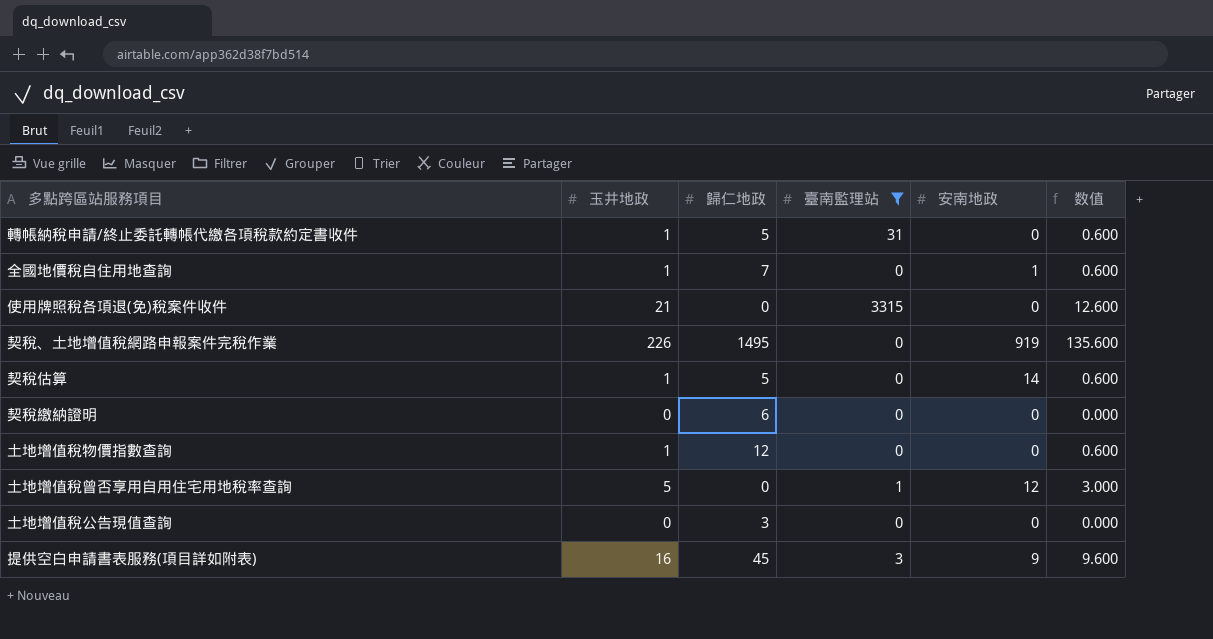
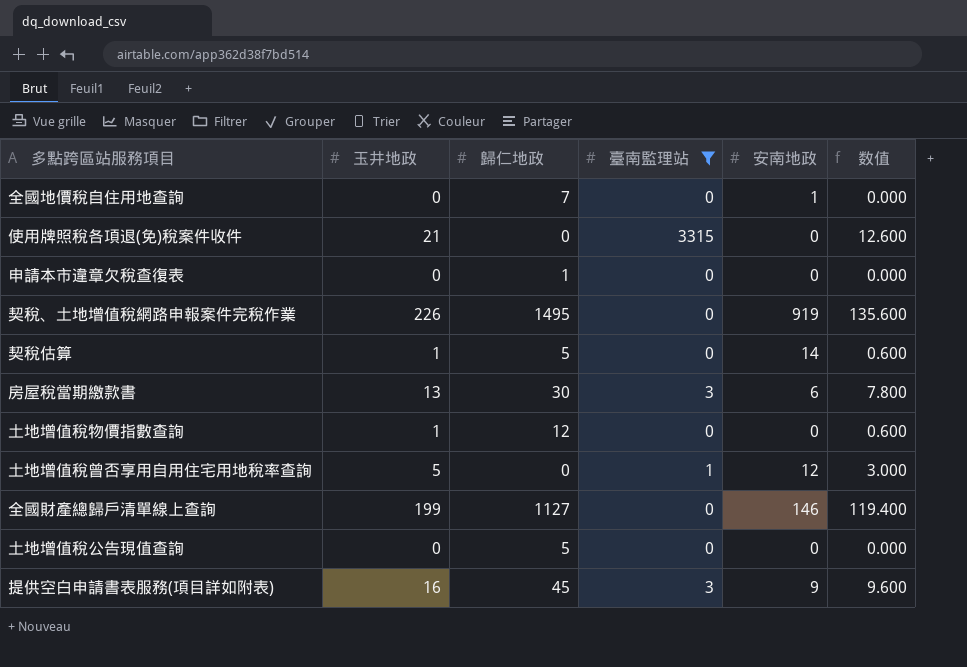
row 轉帳納稅申請/終止委託轉帳代繳各項稅款約定書收件: 1 | 5 | 31 | 0 | 0.600 -> none
row 契稅繳納證明: 0 | 6 | 0 | 0 | 0.000 -> none
全國地價稅自住用地查詢 | 玉井地政: 1 -> 0
全國地價稅自住用地查詢 | 数值: 0.600 -> 0.000
row 申請本市違章欠稅查復表: none -> 0 | 1 | 0 | 0 | 0.000
row 房屋稅當期繳款書: none -> 13 | 30 | 3 | 6 | 7.800
row 全國財產總歸戶清單線上查詢: none -> 199 | 1127 | 0 | 146 | 119.400
土地增值稅公告現值查詢 | 歸仁地政: 3 -> 5

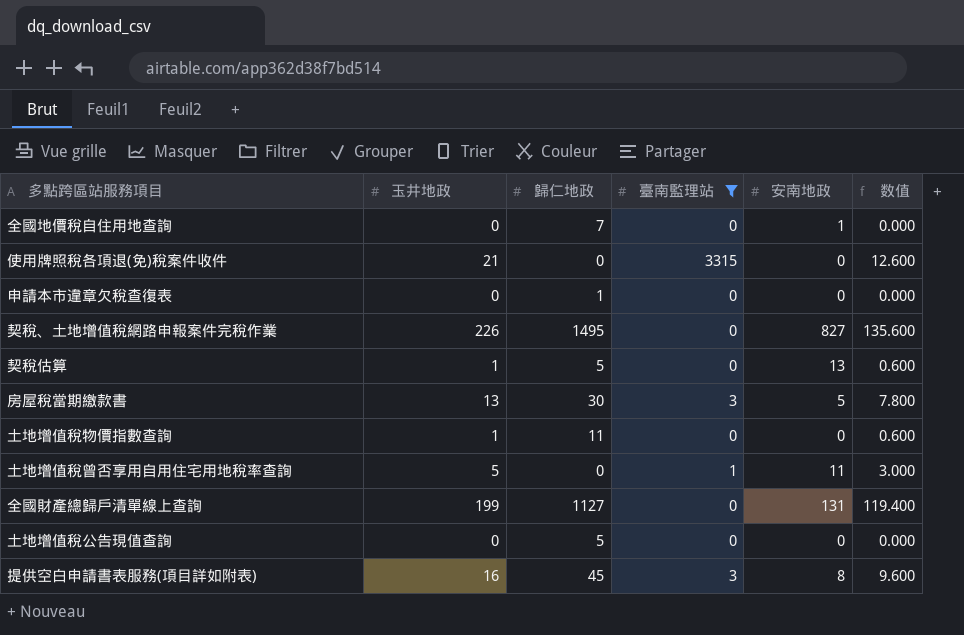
契稅、土地增值稅網路申報案件完稅作業 | 安南地政: 919 -> 827
契稅估算 | 安南地政: 14 -> 13
房屋稅當期繳款書 | 安南地政: 6 -> 5
土地增值稅物價指數查詢 | 歸仁地政: 12 -> 11
土地增值稅曾否享用自用住宅用地稅率查詢 | 安南地政: 12 -> 11
全國財產總歸戶清單線上查詢 | 安南地政: 146 -> 131
提供空白申請書表服務(項目詳如附表) | 安南地政: 9 -> 8

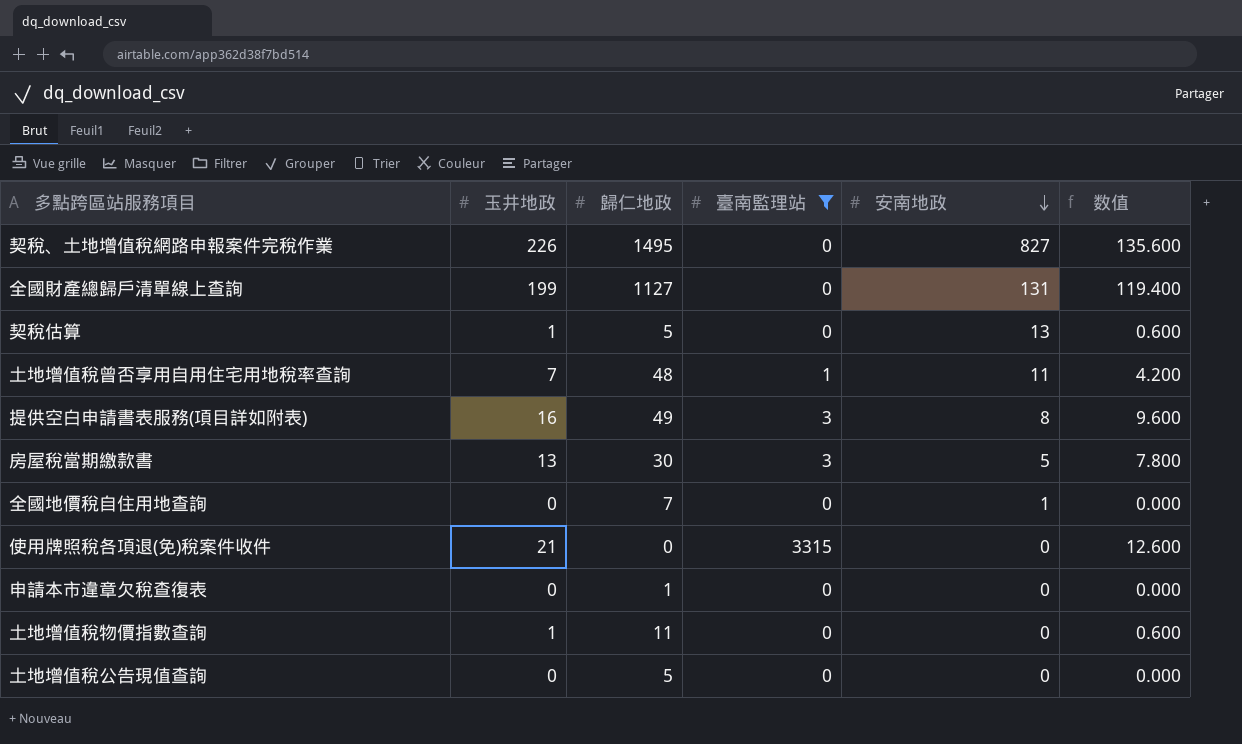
row order: none -> 安南地政 descending
土地增值稅曾否享用自用住宅用地稅率查詢 | 玉井地政: 5 -> 7
土地增值稅曾否享用自用住宅用地稅率查詢 | 歸仁地政: 0 -> 48
土地增值稅曾否享用自用住宅用地稅率查詢 | 数值: 3.000 -> 4.200
提供空白申請書表服務(項目詳如附表) | 歸仁地政: 45 -> 49

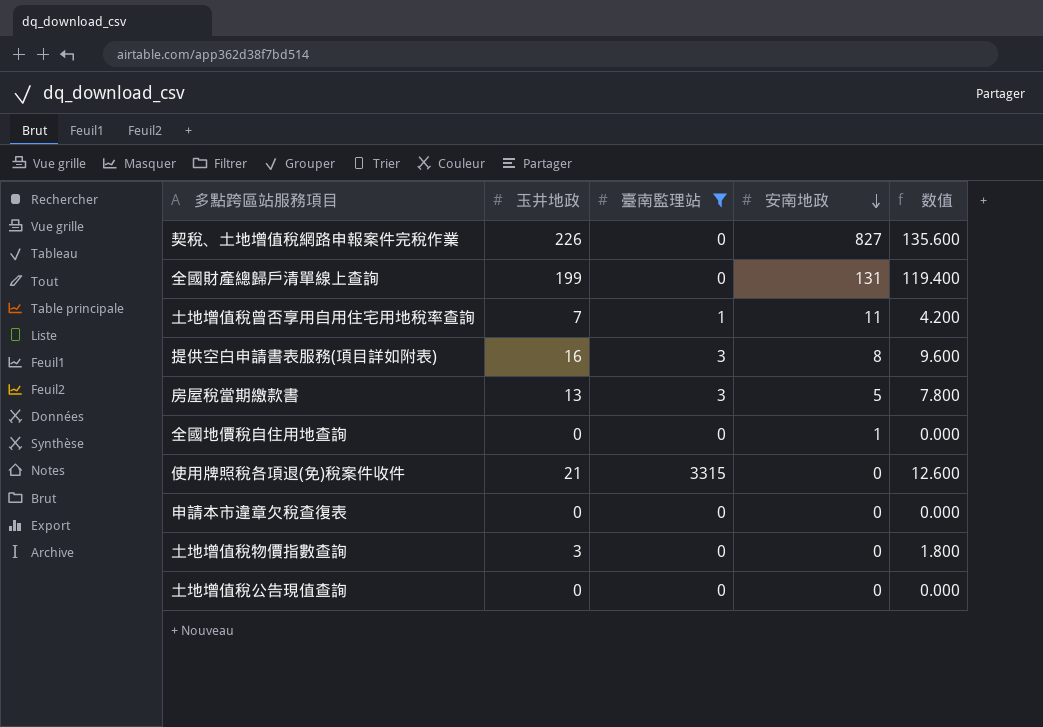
column 歸仁地政 | position: 3 -> none
row 契稅估算: 1 | 5 | 0 | 13 | 0.600 -> none
土地增值稅物價指數查詢 | 玉井地政: 1 -> 3
土地增值稅物價指數查詢 | 数值: 0.600 -> 1.800

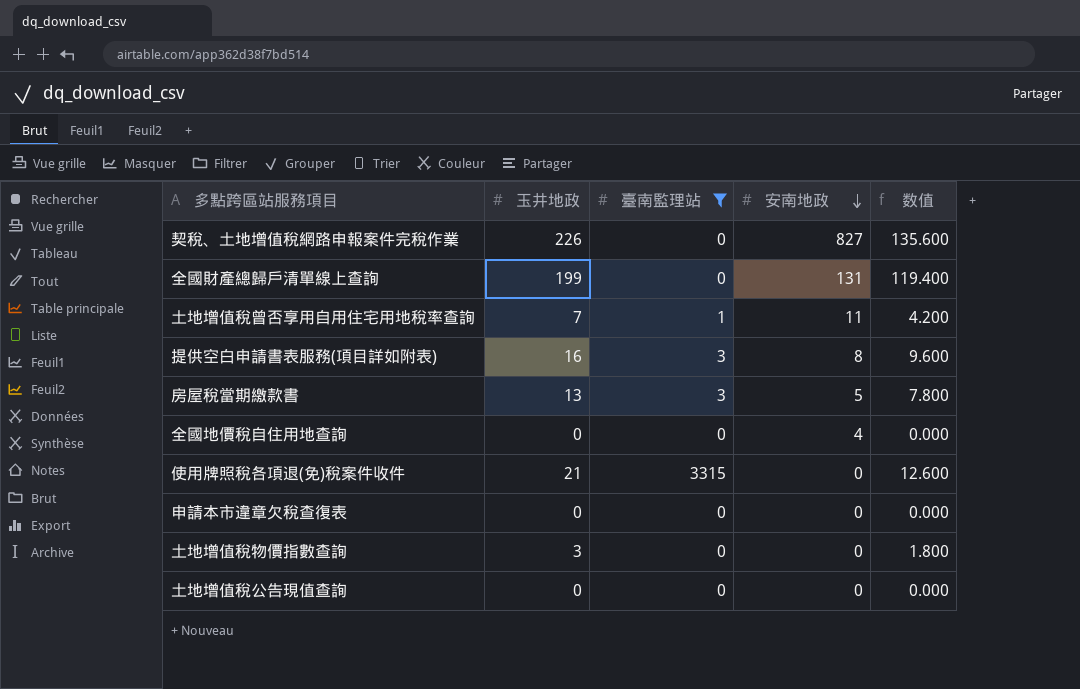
全國地價稅自住用地查詢 | 安南地政: 1 -> 4

